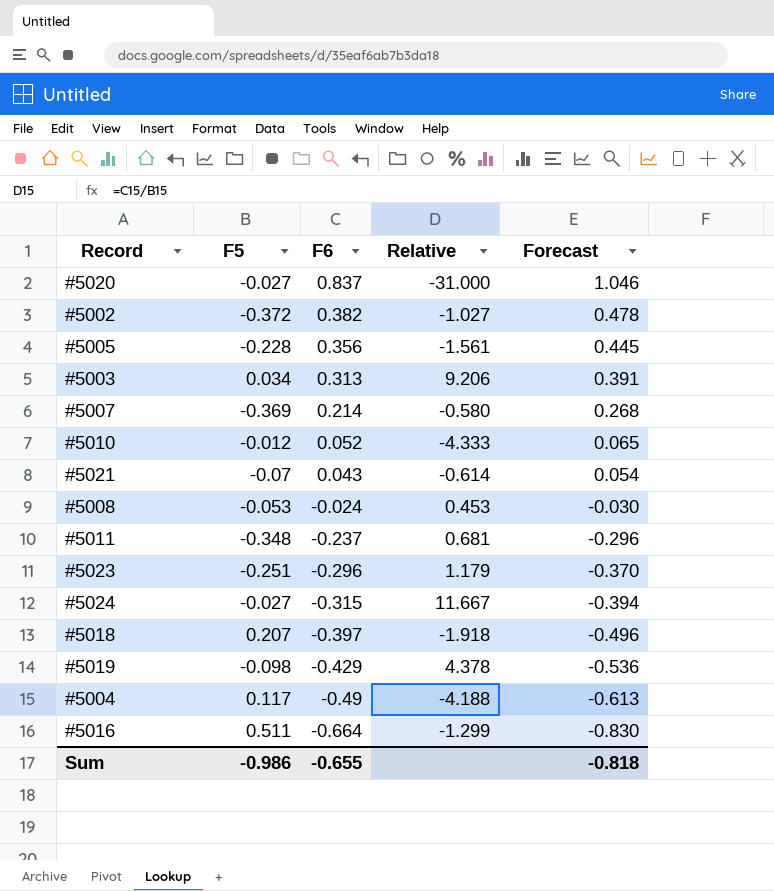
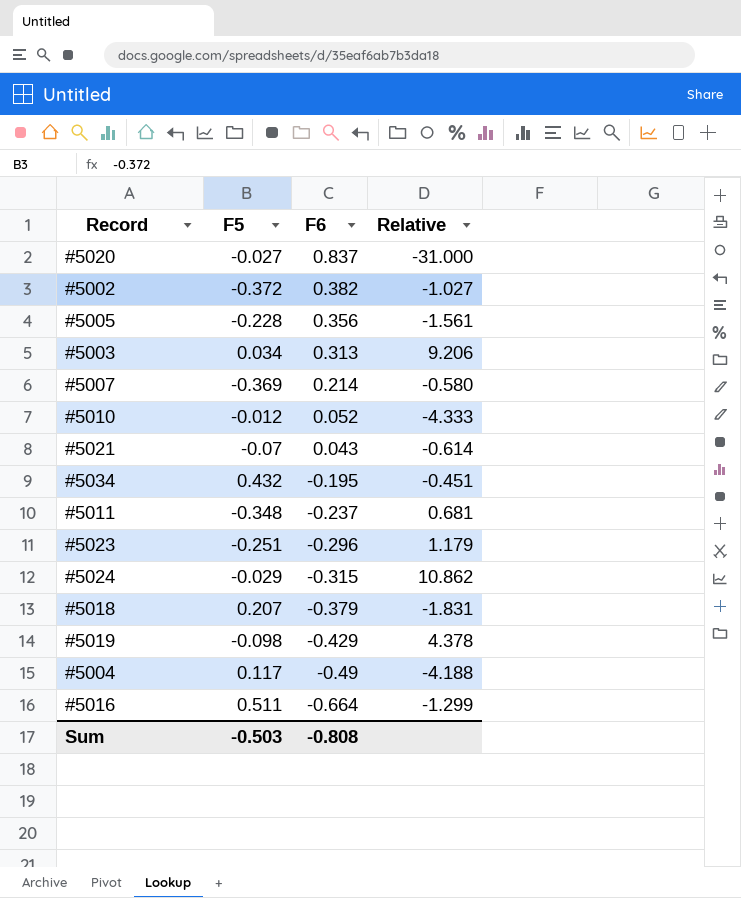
column Forecast | formula: [F6] * 1.25 -> none
row #5008: -0.053 | -0.024 | 0.453 | -0.030 -> none
row #5034: none -> 0.432 | -0.195 | -0.451
#5024 | F5: -0.027 -> -0.029
#5024 | Relative: 11.667 -> 10.862
#5018 | F6: -0.397 -> -0.379
#5018 | Relative: -1.918 -> -1.831
Sum | F5: -0.986 -> -0.503
Sum | F6: -0.655 -> -0.808

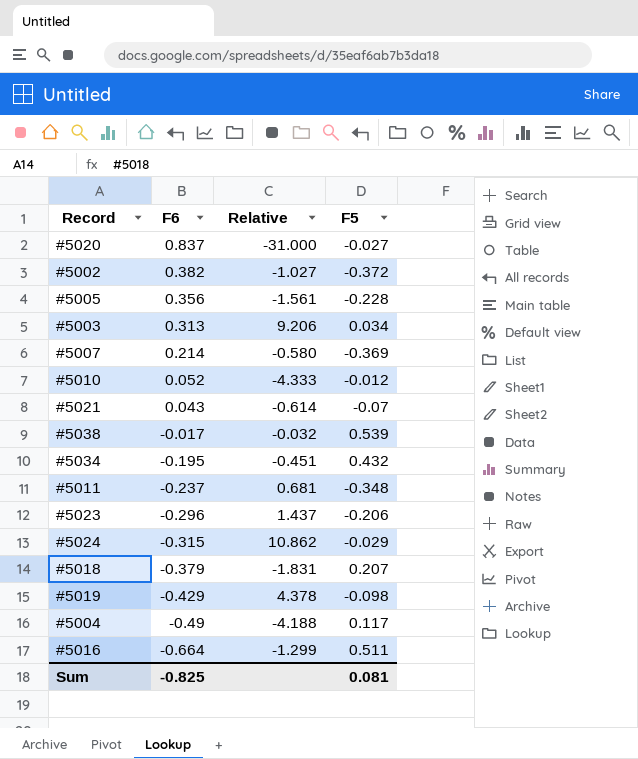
column F5 | position: 2 -> 4
row #5038: none -> -0.017 | -0.032 | 0.539
#5023 | Relative: 1.179 -> 1.437
#5023 | F5: -0.251 -> -0.206
Sum | F6: -0.808 -> -0.825
Sum | F5: -0.503 -> 0.081

